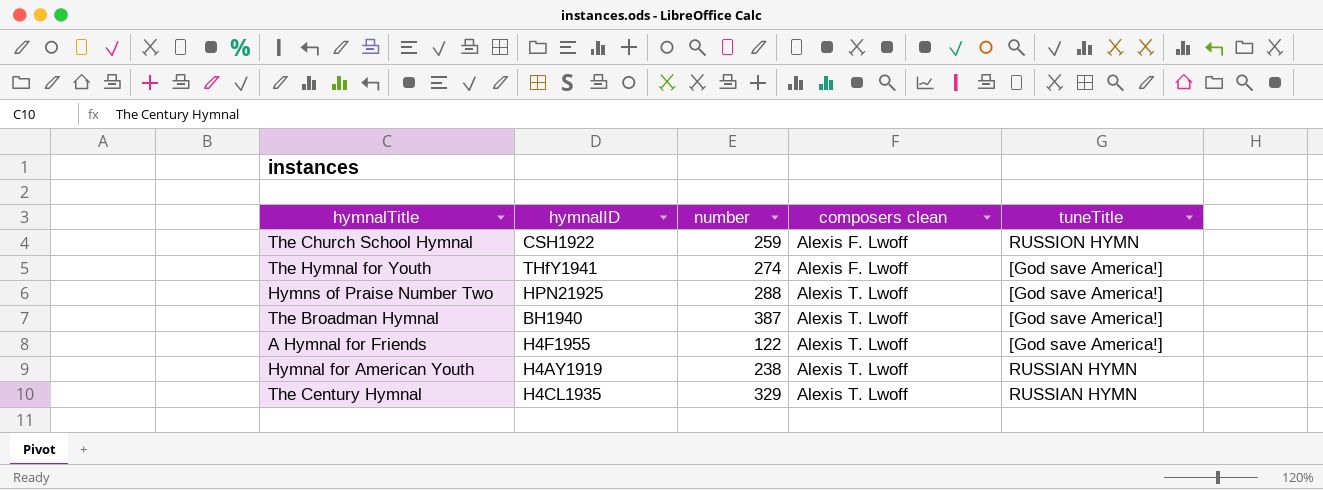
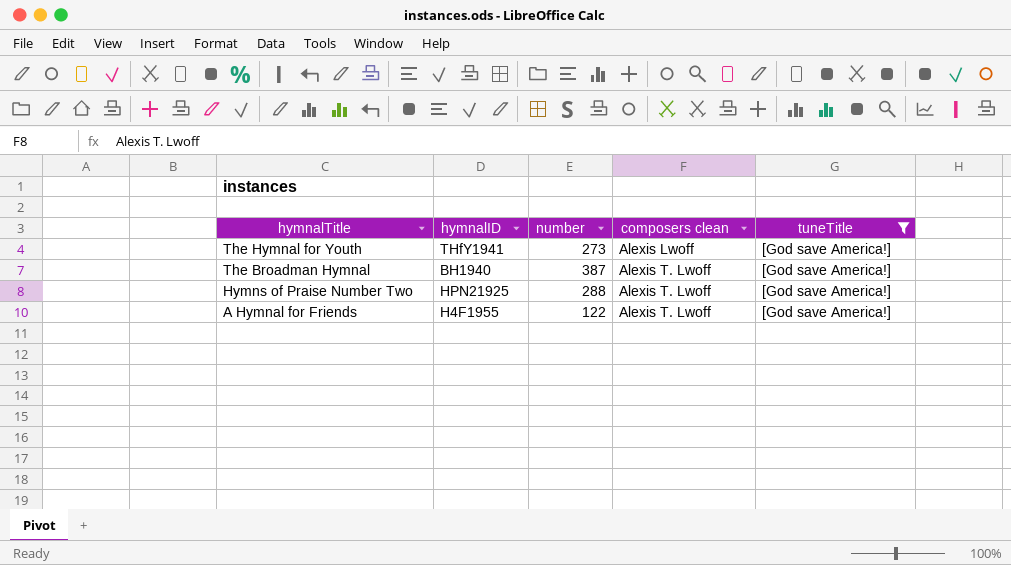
filter: none -> tuneTitle = [God save America!]
row order: composers clean ascending -> hymnalTitle descending
The Hymnal for Youth | number: 274 -> 273
The Hymnal for Youth | composers clean: Alexis F. Lwoff -> Alexis Lwoff

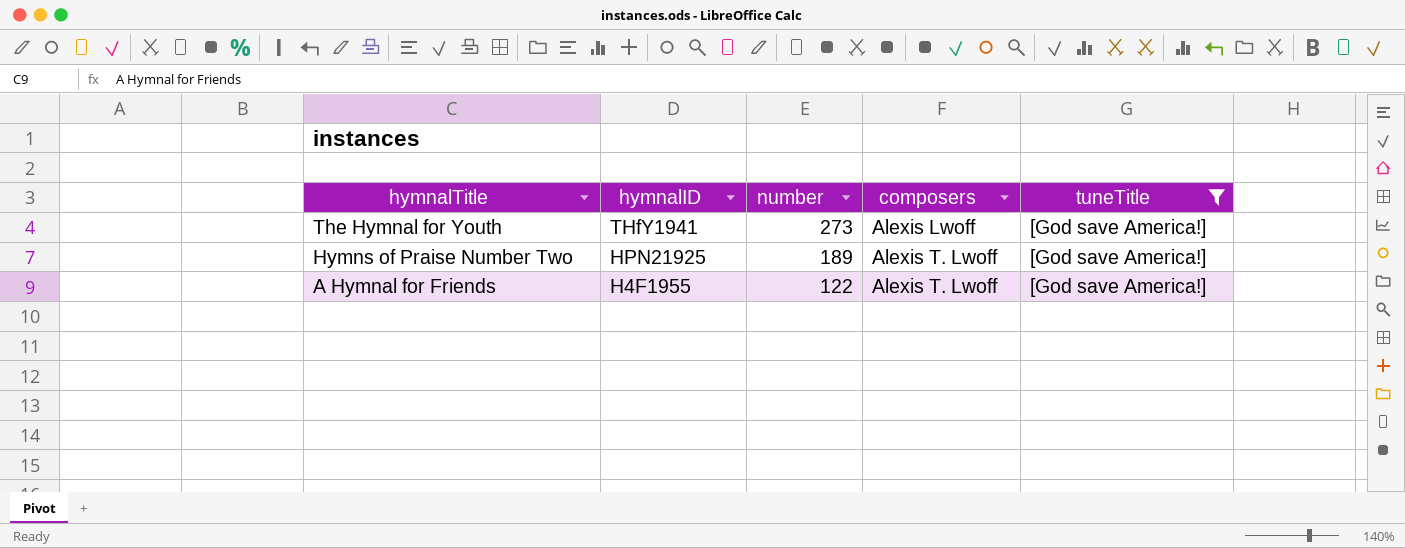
column name: composers clean -> composers
row The Broadman Hymnal: BH1940 | 387 | Alexis T. Lwoff | [God save America!] -> none
Hymns of Praise Number Two | number: 288 -> 189

